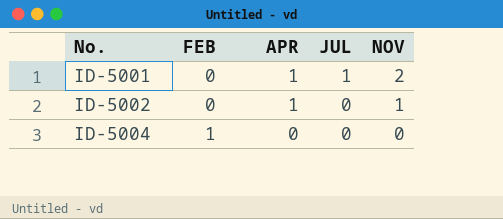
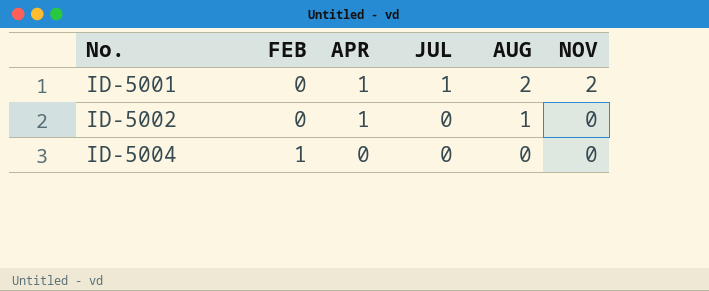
column AUG | position: none -> 5
ID-5002 | NOV: 1 -> 0

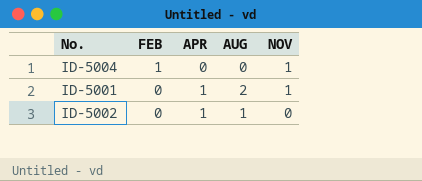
row order: No. ascending -> FEB descending
column JUL | position: 4 -> none
ID-5004 | NOV: 0 -> 1
ID-5001 | NOV: 2 -> 1

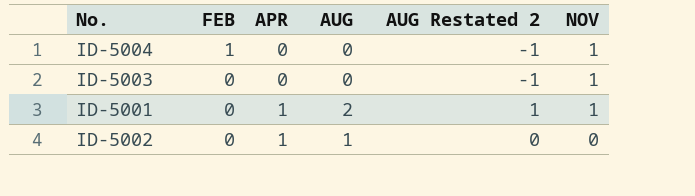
column AUG Restated 2 | formula: none -> [AUG] - 1
row ID-5003: none -> 0 | 0 | 0 | -1 | 1

